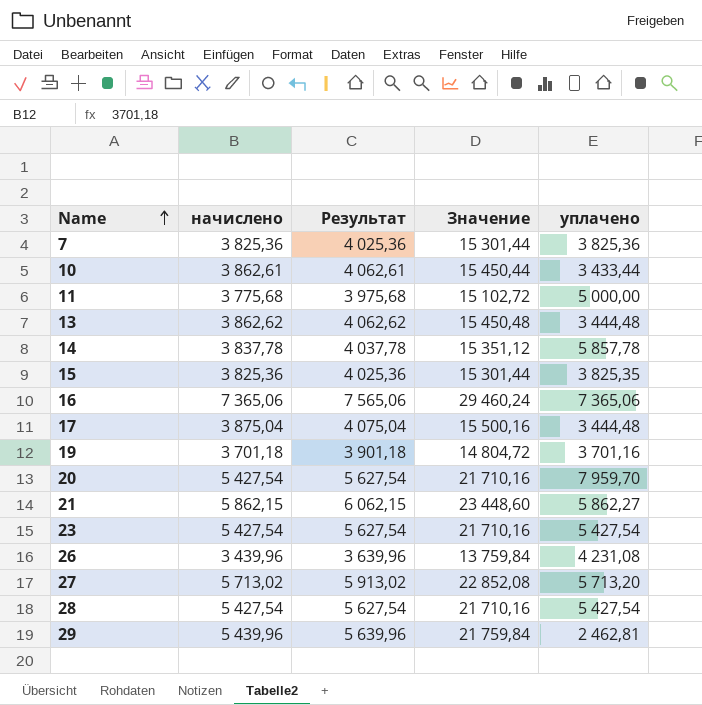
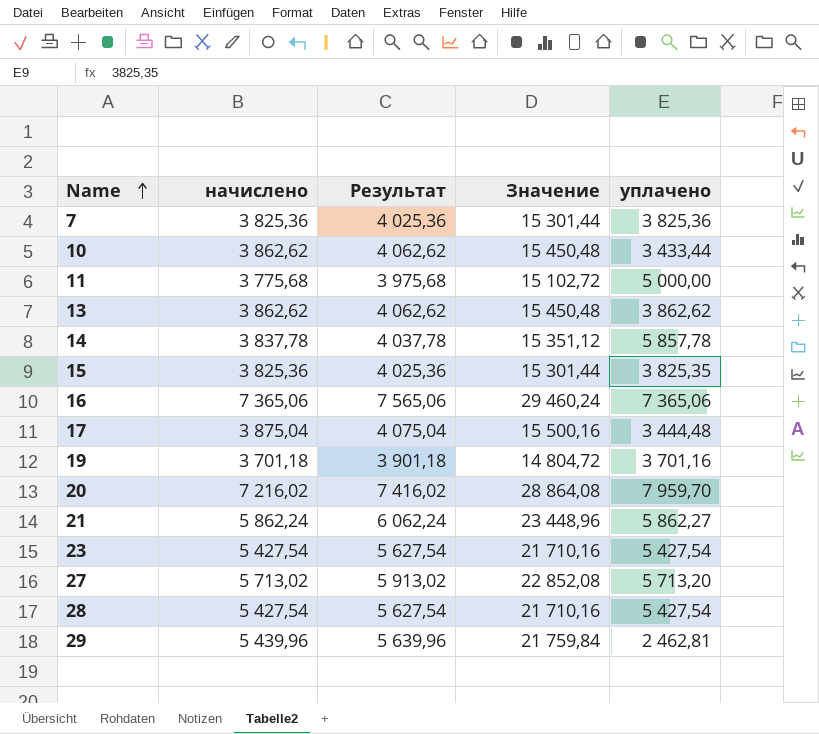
row 26: 3 439,96 | 3 639,96 | 13 759,84 | 4 231,08 -> none
10 | начислено: 3 862,61 -> 3 862,62
10 | Результат: 4 062,61 -> 4 062,62
10 | Значение: 15 450,44 -> 15 450,48
13 | уплачено: 3 444,48 -> 3 862,62
20 | начислено: 5 427,54 -> 7 216,02
20 | Результат: 5 627,54 -> 7 416,02
20 | Значение: 21 710,16 -> 28 864,08
21 | начислено: 5 862,15 -> 5 862,24
21 | Результат: 6 062,15 -> 6 062,24
21 | Значение: 23 448,60 -> 23 448,96

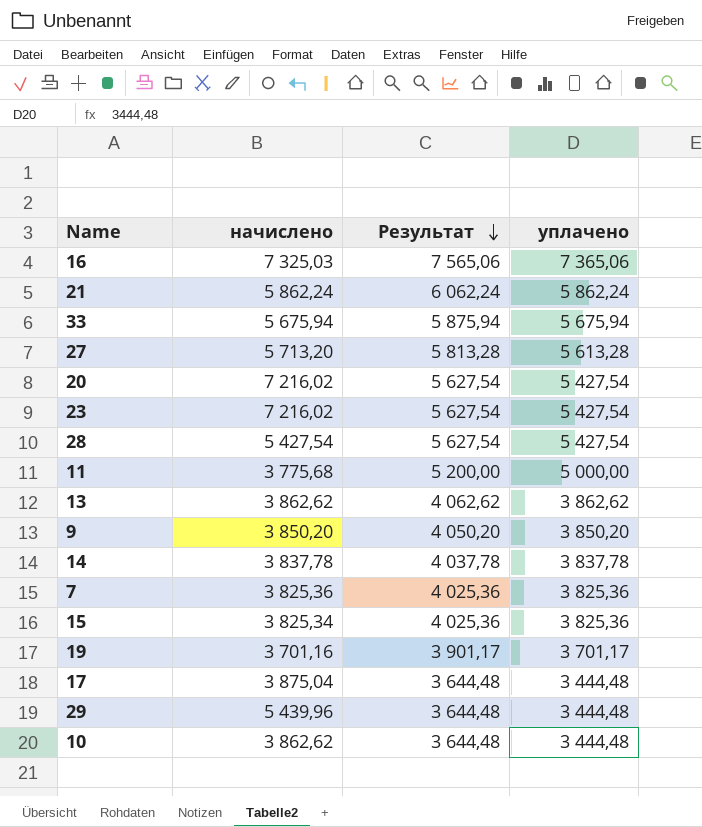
row order: Name ascending -> Результат descending
column Значение | formula: [начислено] * 4 -> none
column Результат | formula: [начислено] + 200 -> [уплачено] + 200
16 | начислено: 7 365,06 -> 7 325,03
21 | уплачено: 5 862,27 -> 5 862,24
row 33: none -> 5 675,94 | 5 875,94 | 5 675,94
27 | начислено: 5 713,02 -> 5 713,20
27 | уплачено: 5 713,20 -> 5 613,28
20 | уплачено: 7 959,70 -> 5 427,54
23 | начислено: 5 427,54 -> 7 216,02
row 9: none -> 3 850,20 | 4 050,20 | 3 850,20
14 | уплачено: 5 857,78 -> 3 837,78
15 | начислено: 3 825,36 -> 3 825,34
15 | уплачено: 3 825,35 -> 3 825,36
19 | начислено: 3 701,18 -> 3 701,16
19 | уплачено: 3 701,16 -> 3 701,17
29 | уплачено: 2 462,81 -> 3 444,48
10 | уплачено: 3 433,44 -> 3 444,48

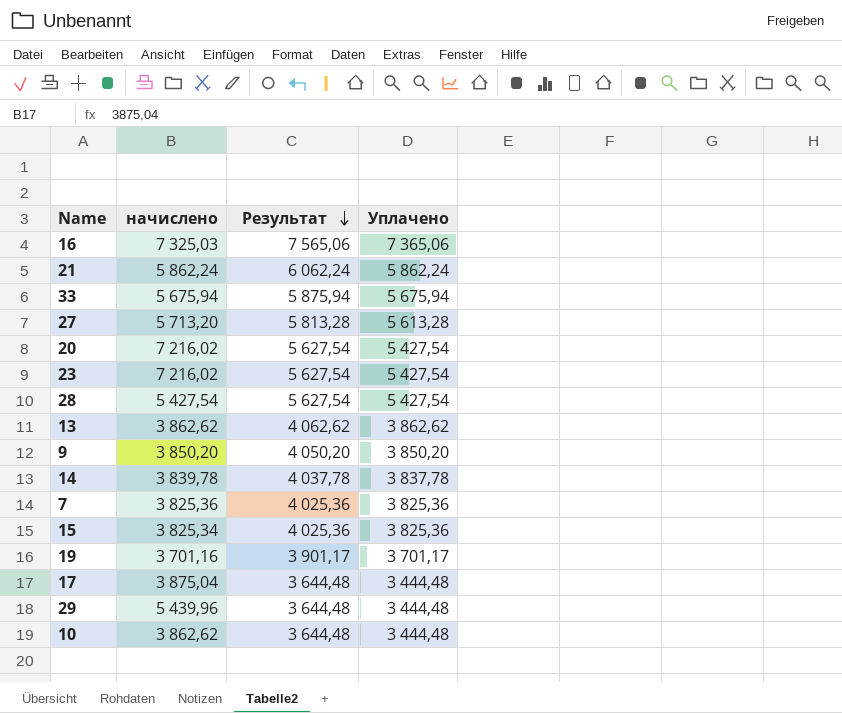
column name: уплачено -> Уплачено
row 11: 3 775,68 | 5 200,00 | 5 000,00 -> none
14 | начислено: 3 837,78 -> 3 839,78

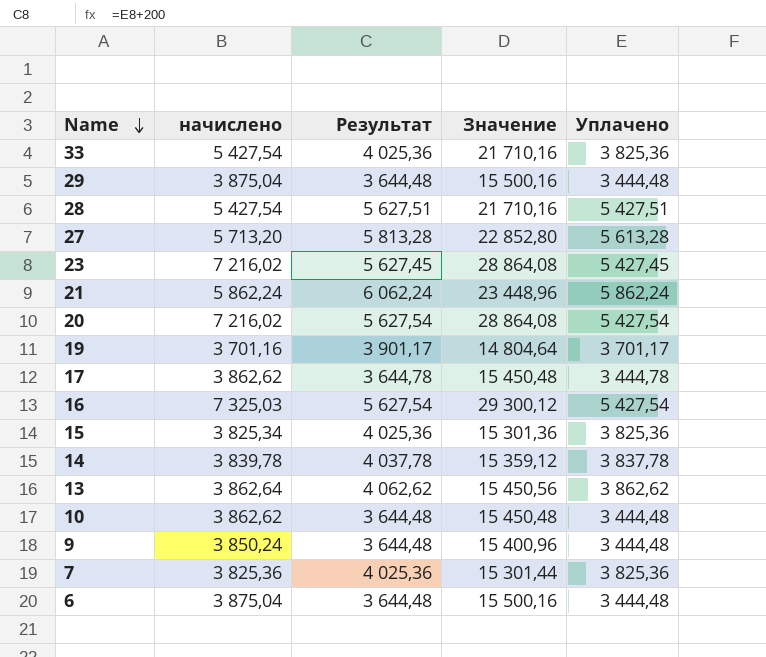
row order: Результат descending -> Name descending
column Значение | formula: none -> [начислено] * 4
33 | начислено: 5 675,94 -> 5 427,54
33 | Результат: 5 875,94 -> 4 025,36
33 | Уплачено: 5 675,94 -> 3 825,36
29 | начислено: 5 439,96 -> 3 875,04
28 | Результат: 5 627,54 -> 5 627,51
28 | Уплачено: 5 427,54 -> 5 427,51
23 | Результат: 5 627,54 -> 5 627,45
23 | Уплачено: 5 427,54 -> 5 427,45
17 | начислено: 3 875,04 -> 3 862,62
17 | Результат: 3 644,48 -> 3 644,78
17 | Уплачено: 3 444,48 -> 3 444,78
16 | Результат: 7 565,06 -> 5 627,54
16 | Уплачено: 7 365,06 -> 5 427,54
13 | начислено: 3 862,62 -> 3 862,64
9 | начислено: 3 850,20 -> 3 850,24
9 | Результат: 4 050,20 -> 3 644,48
9 | Уплачено: 3 850,20 -> 3 444,48
row 6: none -> 3 875,04 | 3 644,48 | 15 500,16 | 3 444,48

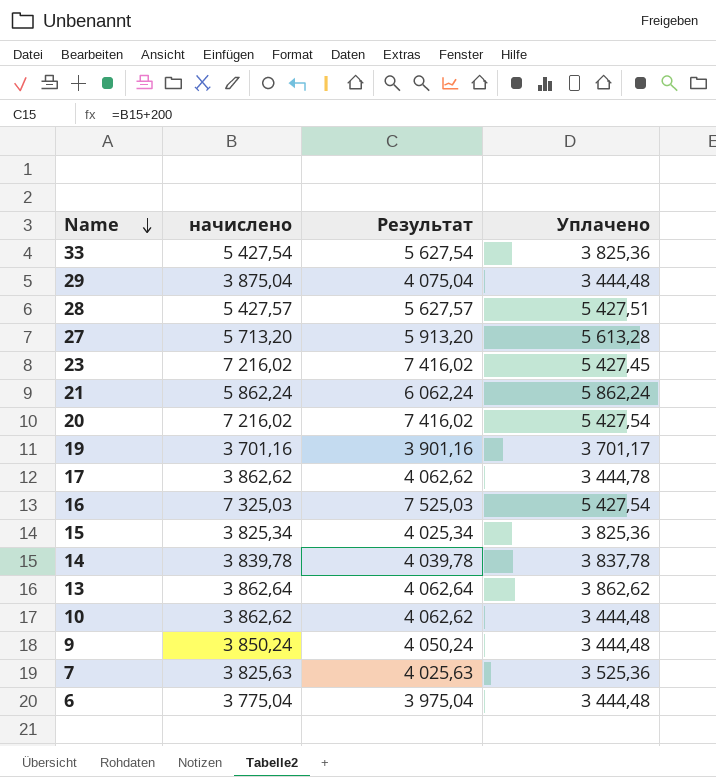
column Значение | formula: [начислено] * 4 -> none
column Результат | formula: [Уплачено] + 200 -> [начислено] + 200
28 | начислено: 5 427,54 -> 5 427,57
7 | начислено: 3 825,36 -> 3 825,63
7 | Уплачено: 3 825,36 -> 3 525,36
6 | начислено: 3 875,04 -> 3 775,04

